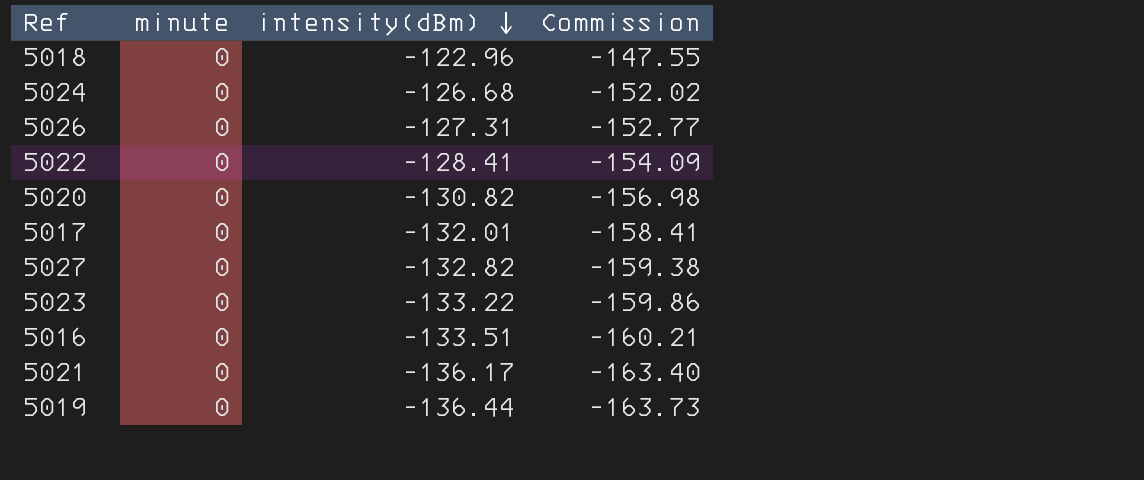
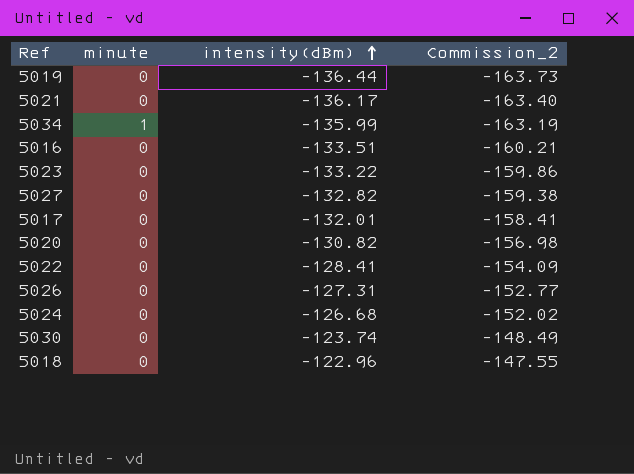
row order: intensity(dBm) descending -> intensity(dBm) ascending
column name: Commission -> Commission_2
row 5034: none -> 1 | -135.99 | -163.19
row 5030: none -> 0 | -123.74 | -148.49

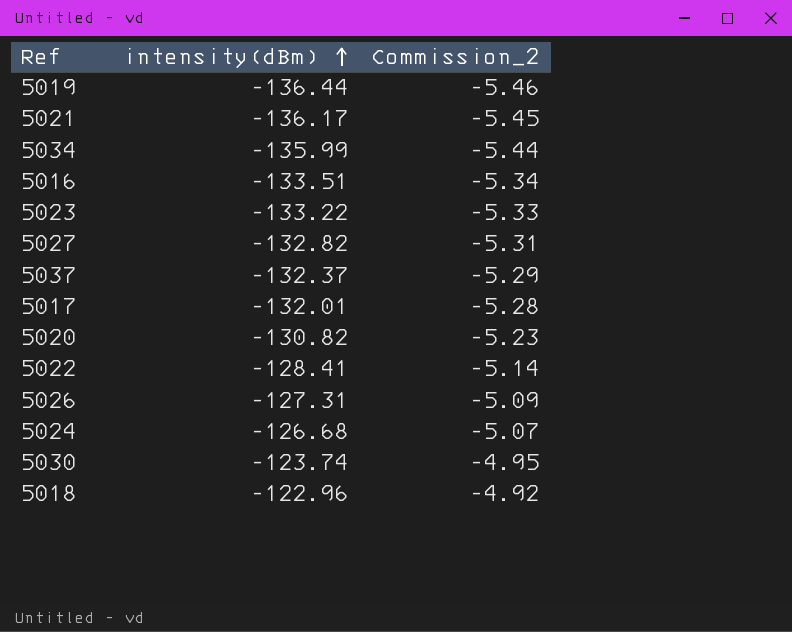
column minute | position: 2 -> none
column Commission_2 | formula: [intensity(dBm)] * 1.2 -> [intensity(dBm)] * 0.04
row 5037: none -> -132.37 | -5.29

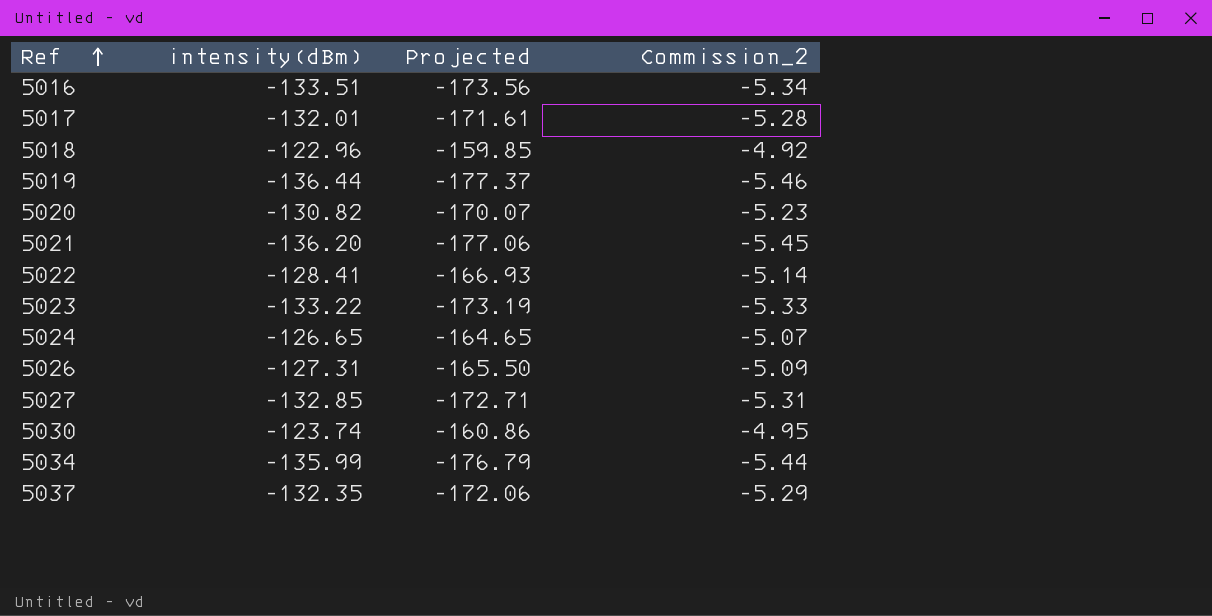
row order: intensity(dBm) ascending -> Ref ascending
column Projected | formula: none -> [intensity(dBm)] * 1.3
5021 | intensity(dBm): -136.17 -> -136.20
5024 | intensity(dBm): -126.68 -> -126.65
5027 | intensity(dBm): -132.82 -> -132.85
5037 | intensity(dBm): -132.37 -> -132.35

